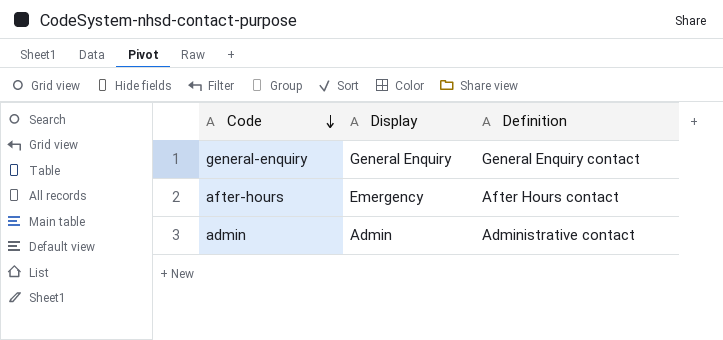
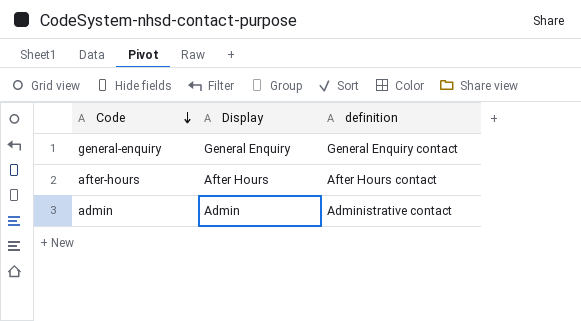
column name: Definition -> definition
after-hours | Display: Emergency -> After Hours

